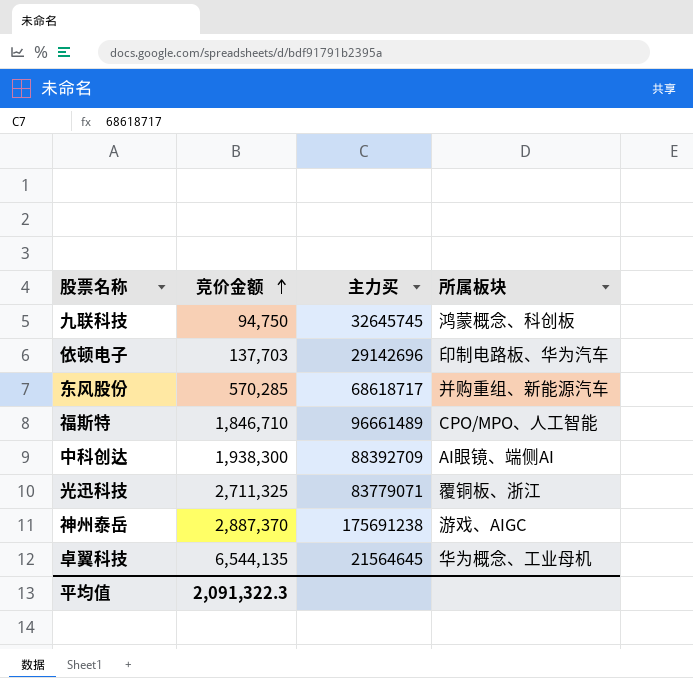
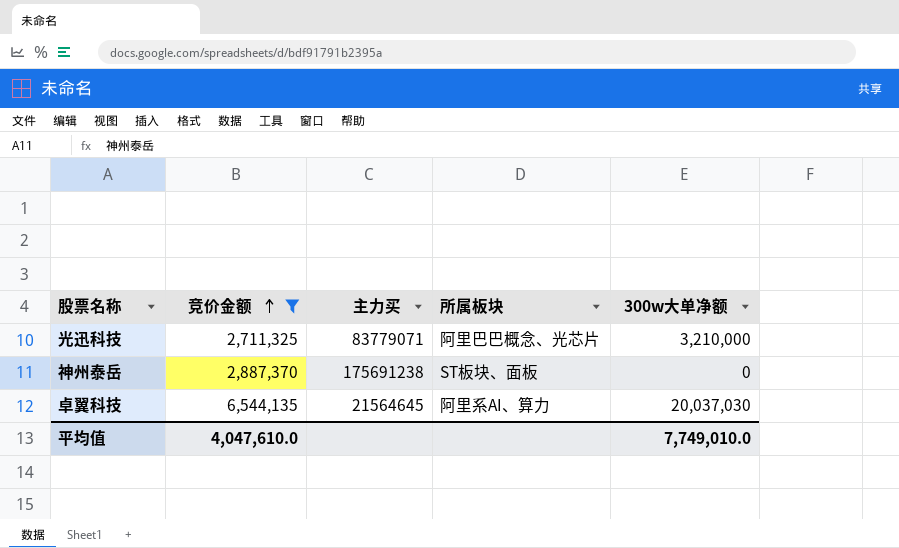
filter: none -> 竞价金额 >= 2,711,325
column 300w大单净额 | position: none -> 5
光迅科技 | 所属板块: 覆铜板、浙江 -> 阿里巴巴概念、光芯片
神州泰岳 | 所属板块: 游戏、AIGC -> ST板块、面板
卓翼科技 | 所属板块: 华为概念、工业母机 -> 阿里系AI、算力
平均值 | 竞价金额: 2,091,322.3 -> 4,047,610.0

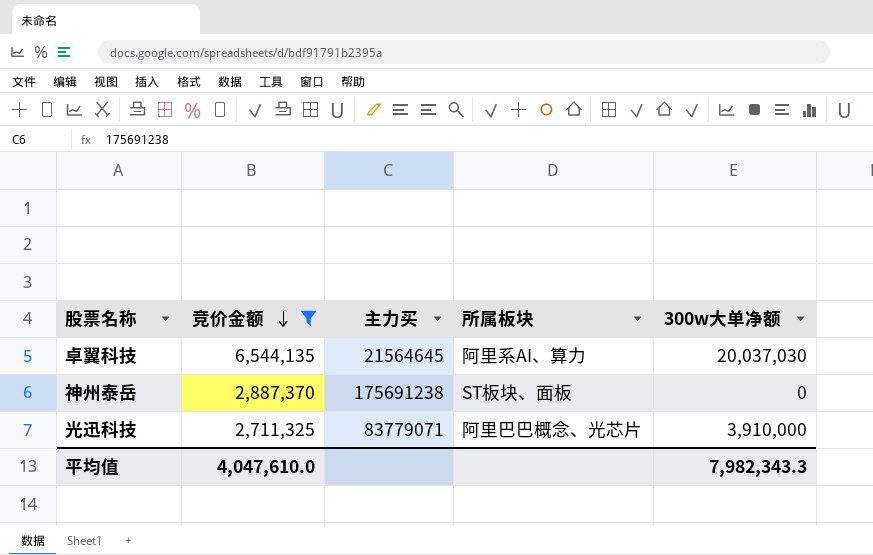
row order: 竞价金额 ascending -> 竞价金额 descending
光迅科技 | 300w大单净额: 3,210,000 -> 3,910,000
平均值 | 300w大单净额: 7,749,010.0 -> 7,982,343.3

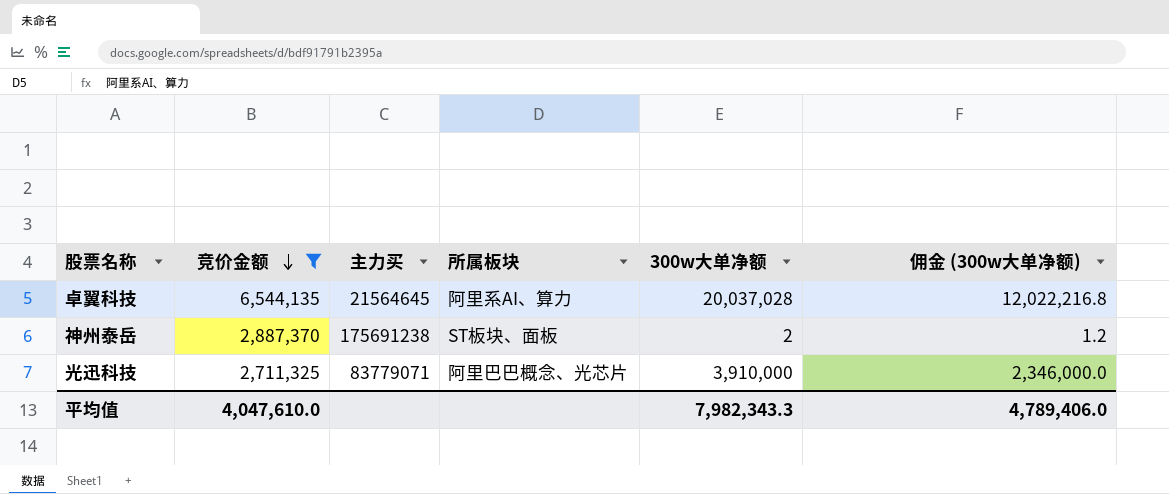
column 佣金 (300w大单净额) | formula: none -> [300w大单净额] * 0.6
卓翼科技 | 300w大单净额: 20,037,030 -> 20,037,028
神州泰岳 | 300w大单净额: 0 -> 2

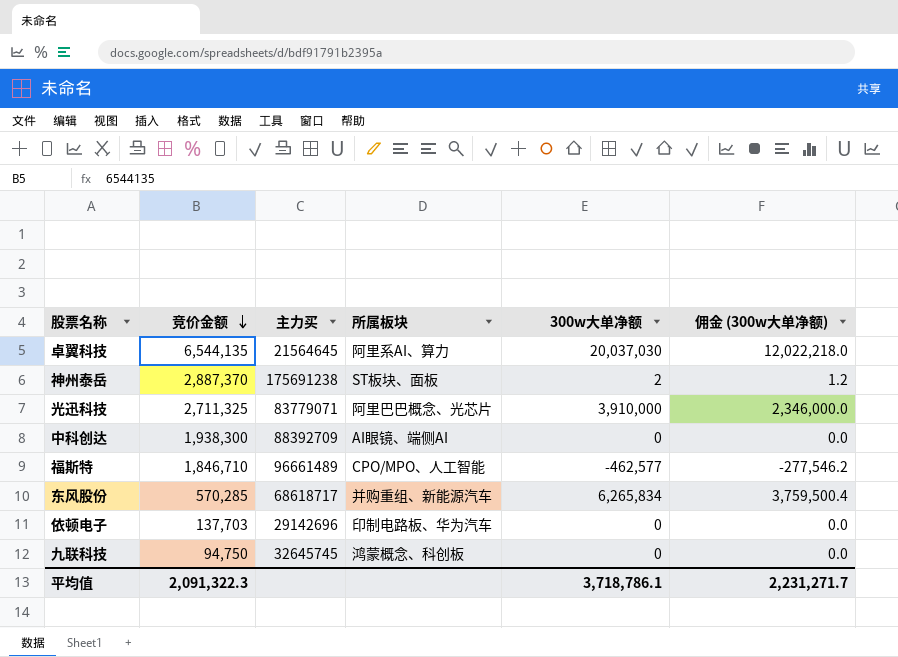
filter: 竞价金额 >= 2,711,325 -> none
卓翼科技 | 300w大单净额: 20,037,028 -> 20,037,030
卓翼科技 | 佣金 (300w大单净额): 12,022,216.8 -> 12,022,218.0
平均值 | 竞价金额: 4,047,610.0 -> 2,091,322.3
平均值 | 300w大单净额: 7,982,343.3 -> 3,718,786.1
平均值 | 佣金 (300w大单净额): 4,789,406.0 -> 2,231,271.7

